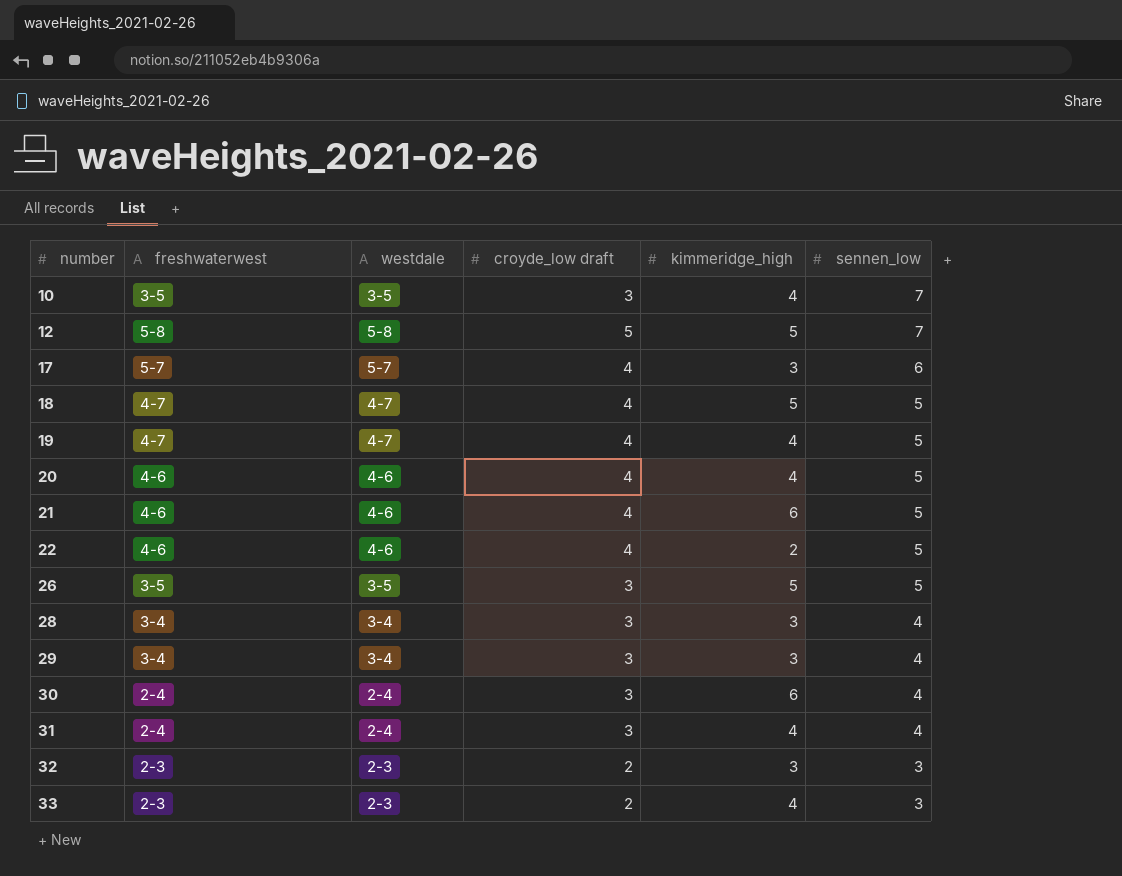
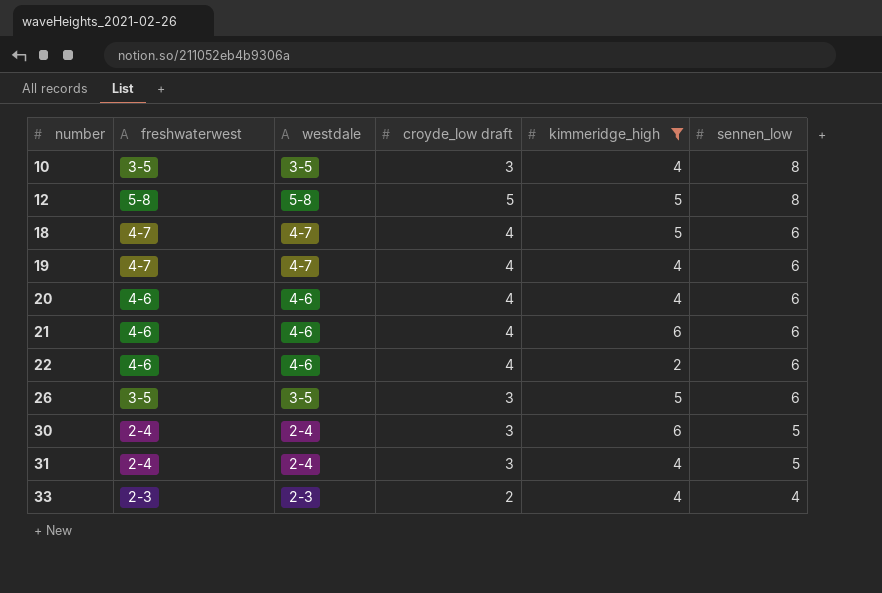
filter: none -> kimmeridge_high != 3
10 | sennen_low: 7 -> 8
12 | sennen_low: 7 -> 8
18 | sennen_low: 5 -> 6
19 | sennen_low: 5 -> 6
20 | sennen_low: 5 -> 6
21 | sennen_low: 5 -> 6
22 | sennen_low: 5 -> 6
26 | sennen_low: 5 -> 6
30 | sennen_low: 4 -> 5
31 | sennen_low: 4 -> 5
33 | sennen_low: 3 -> 4

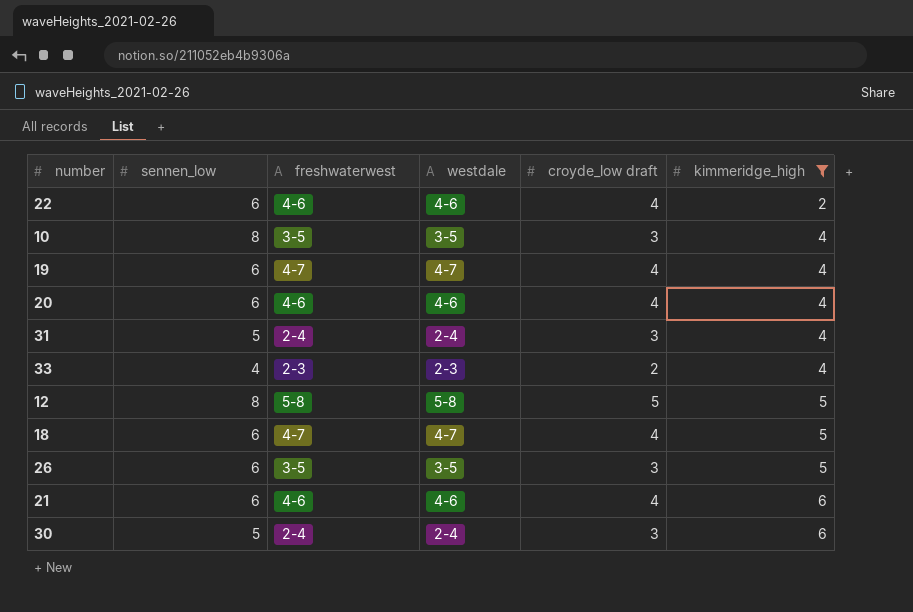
row order: number ascending -> kimmeridge_high ascending
column sennen_low | position: 6 -> 2

